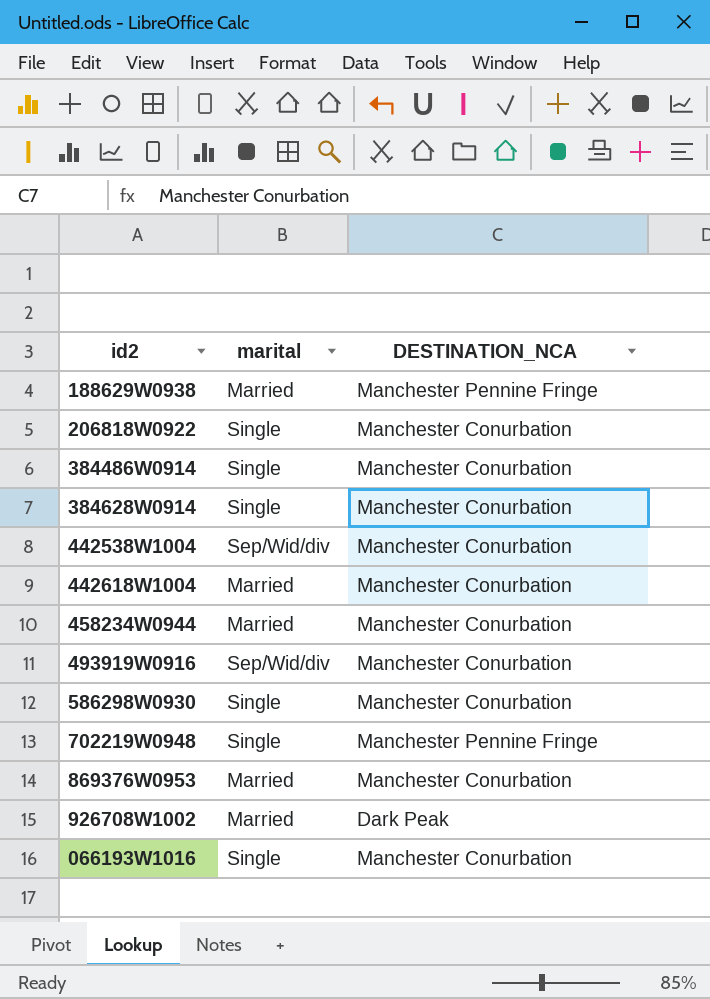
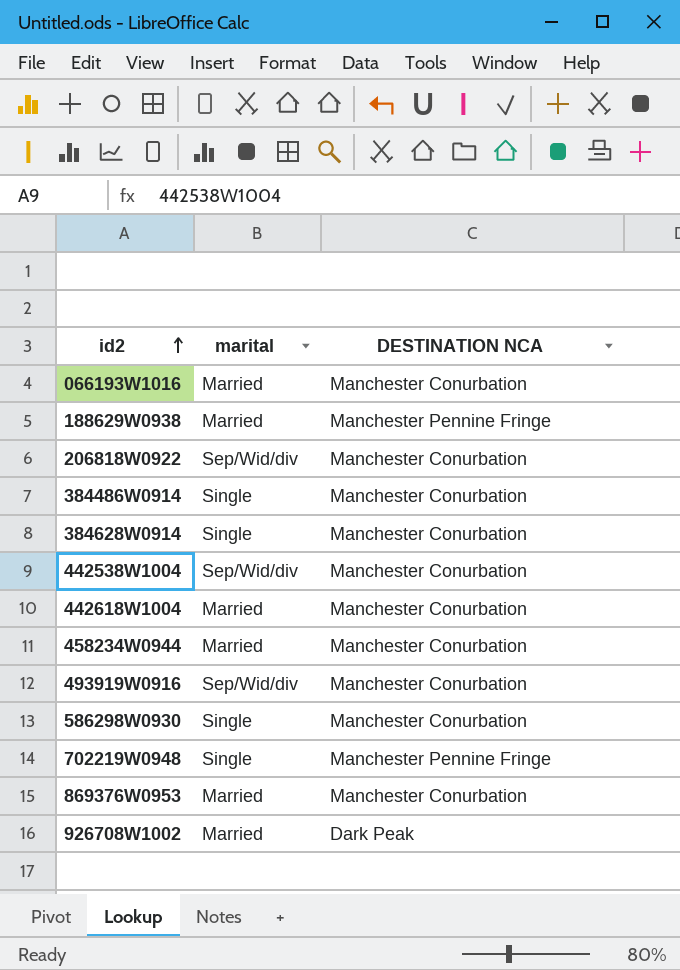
row order: none -> id2 ascending
column name: DESTINATION_NCA -> DESTINATION NCA
066193W1016 | marital: Single -> Married
206818W0922 | marital: Single -> Sep/Wid/div

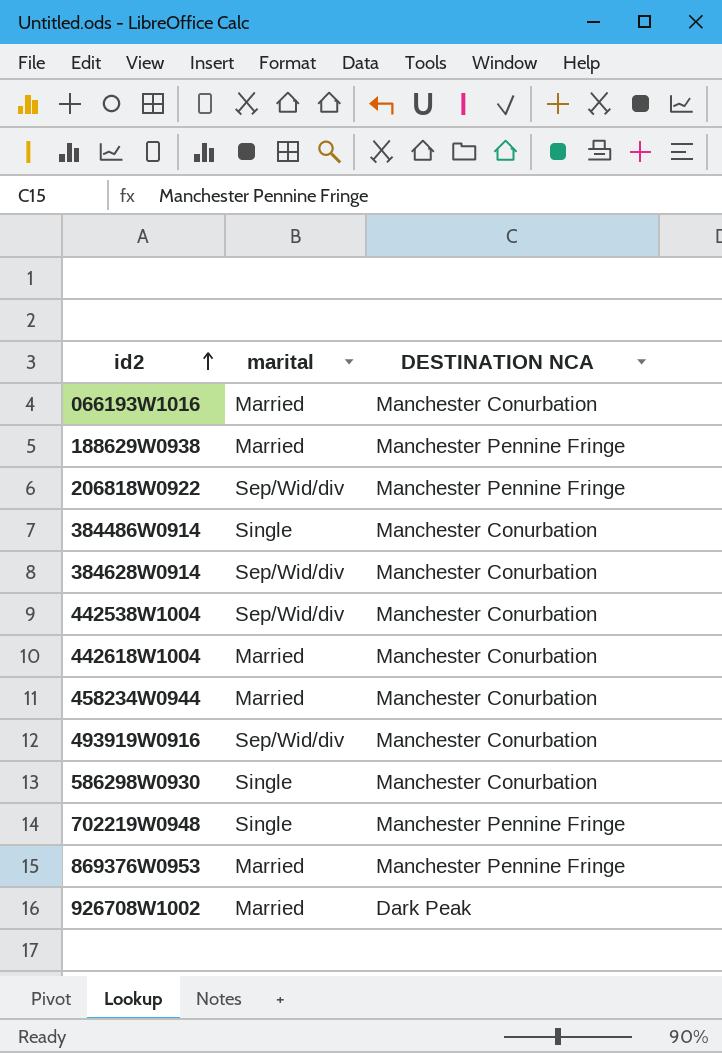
206818W0922 | DESTINATION NCA: Manchester Conurbation -> Manchester Pennine Fringe
384628W0914 | marital: Single -> Sep/Wid/div
869376W0953 | DESTINATION NCA: Manchester Conurbation -> Manchester Pennine Fringe

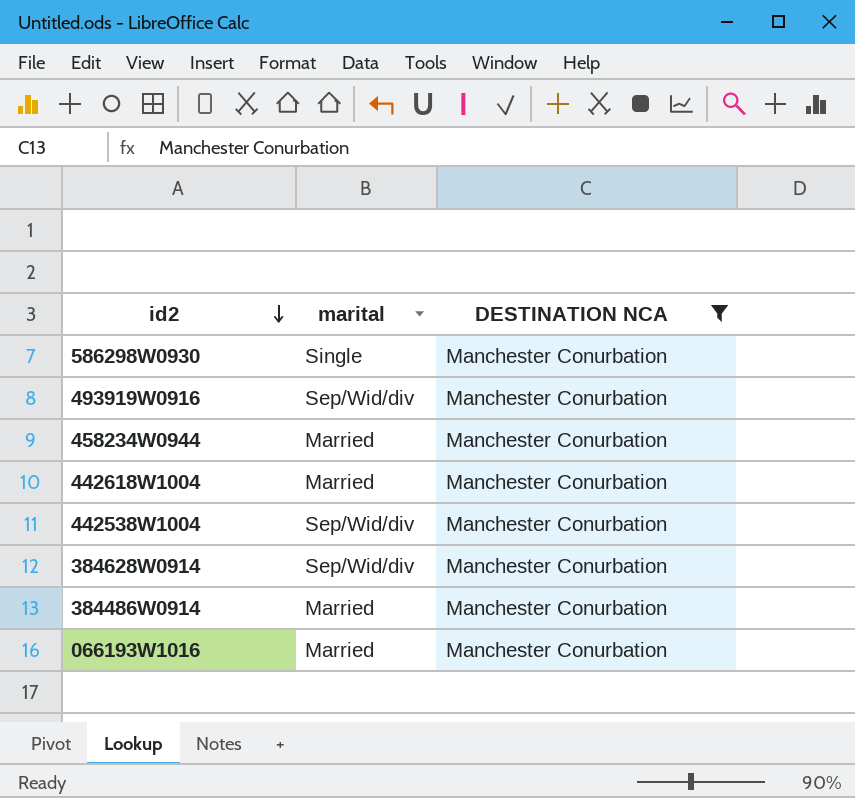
filter: none -> DESTINATION NCA = Manchester Conurbation
row order: id2 ascending -> id2 descending
384486W0914 | marital: Single -> Married

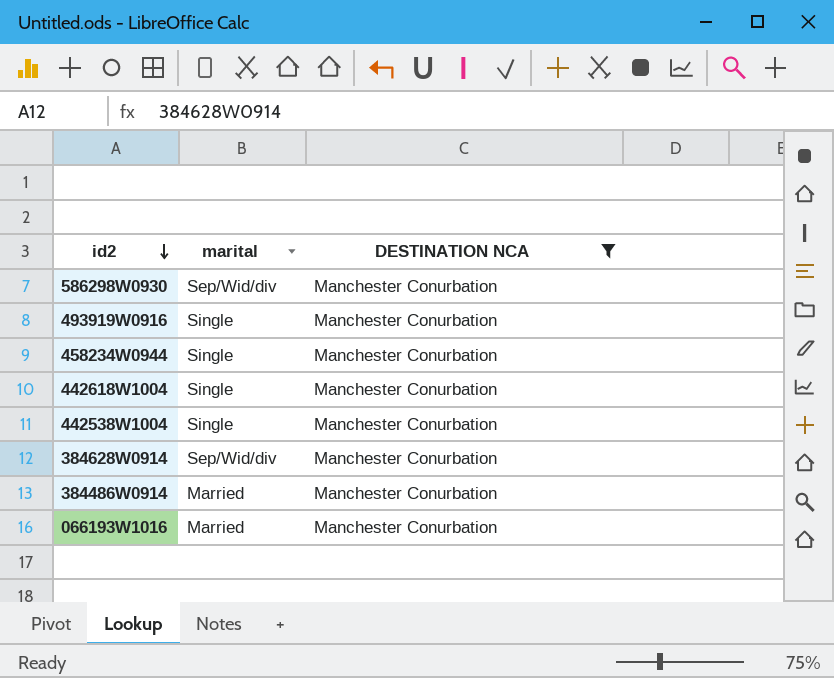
586298W0930 | marital: Single -> Sep/Wid/div
493919W0916 | marital: Sep/Wid/div -> Single
458234W0944 | marital: Married -> Single
442618W1004 | marital: Married -> Single
442538W1004 | marital: Sep/Wid/div -> Single

